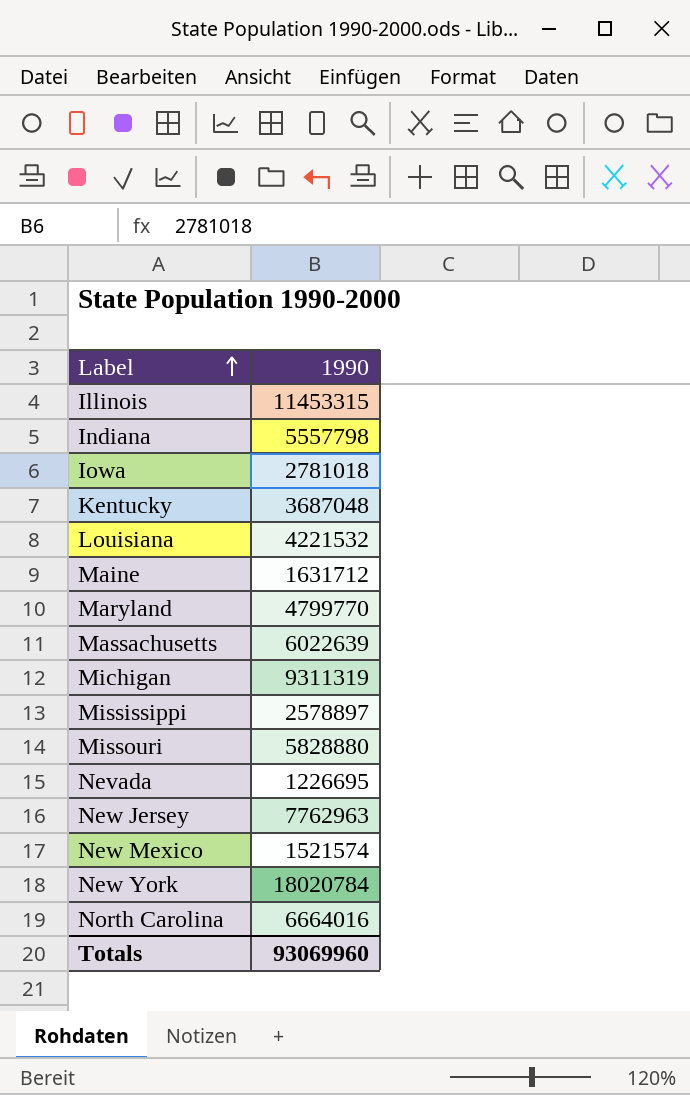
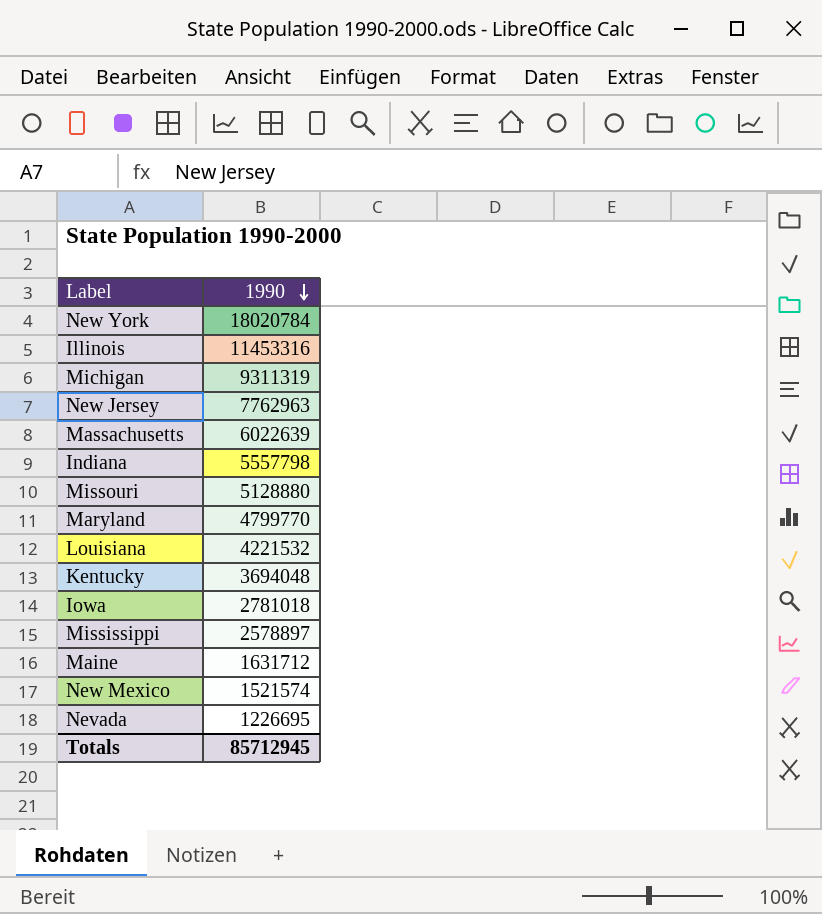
row order: Label ascending -> 1990 descending
row North Carolina: 6664016 -> none
Illinois | 1990: 11453315 -> 11453316
Missouri | 1990: 5828880 -> 5128880
Kentucky | 1990: 3687048 -> 3694048
Totals | 1990: 93069960 -> 85712945

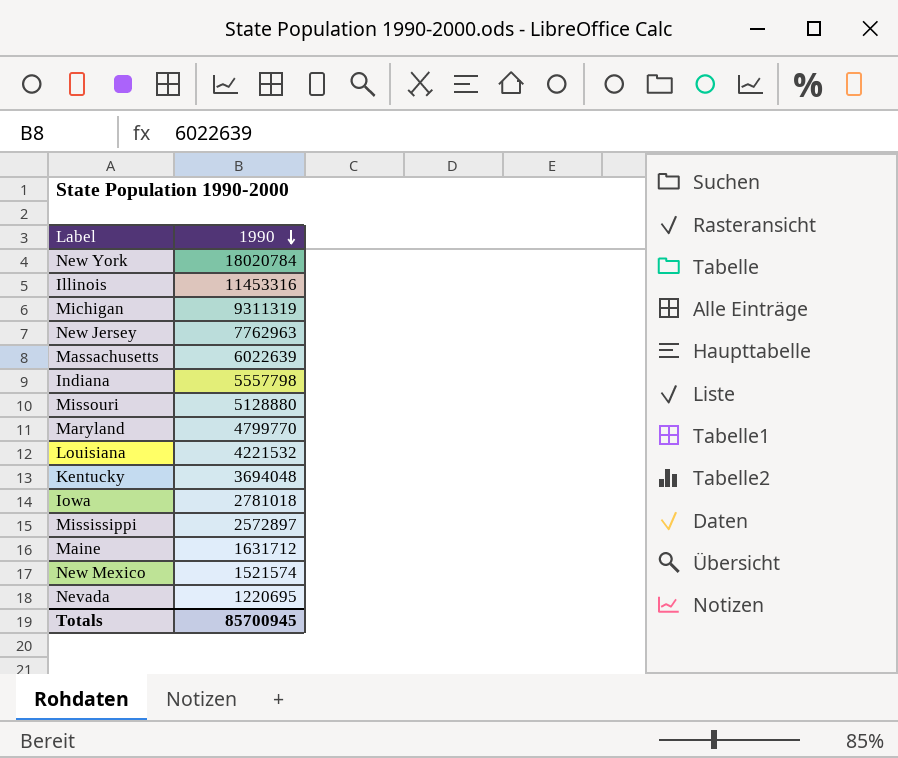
Mississippi | 1990: 2578897 -> 2572897
Nevada | 1990: 1226695 -> 1220695
Totals | 1990: 85712945 -> 85700945

